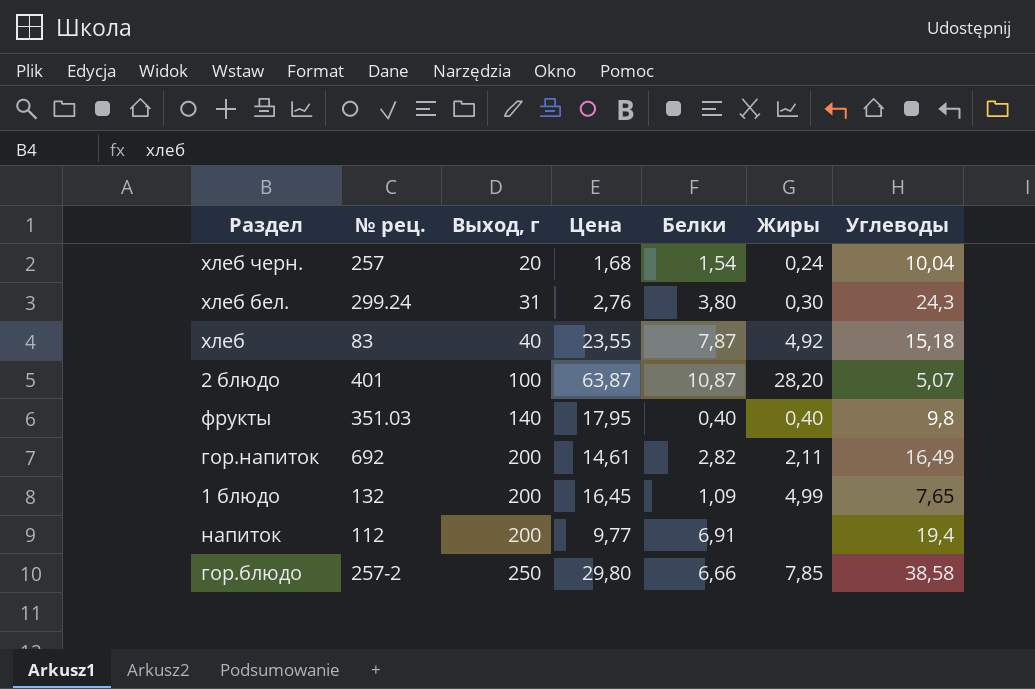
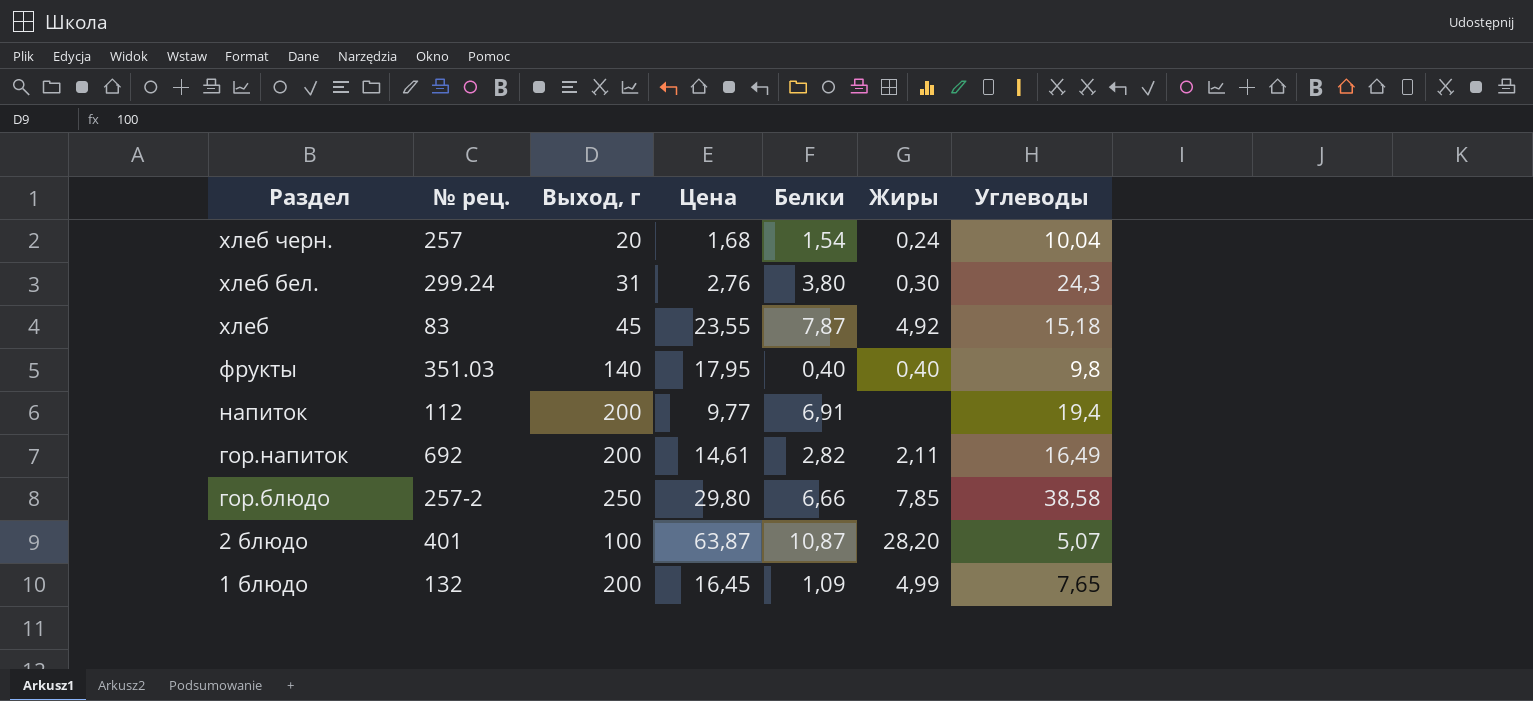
row order: Выход, г ascending -> Раздел descending
хлеб | Выход, г: 40 -> 45

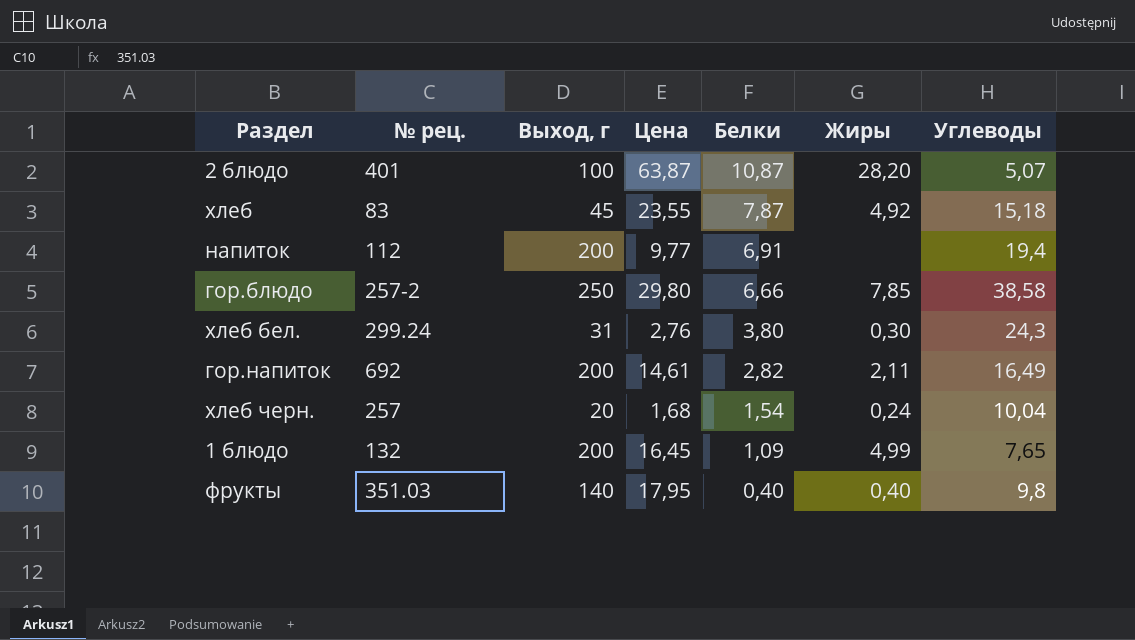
row order: Раздел descending -> Белки descending

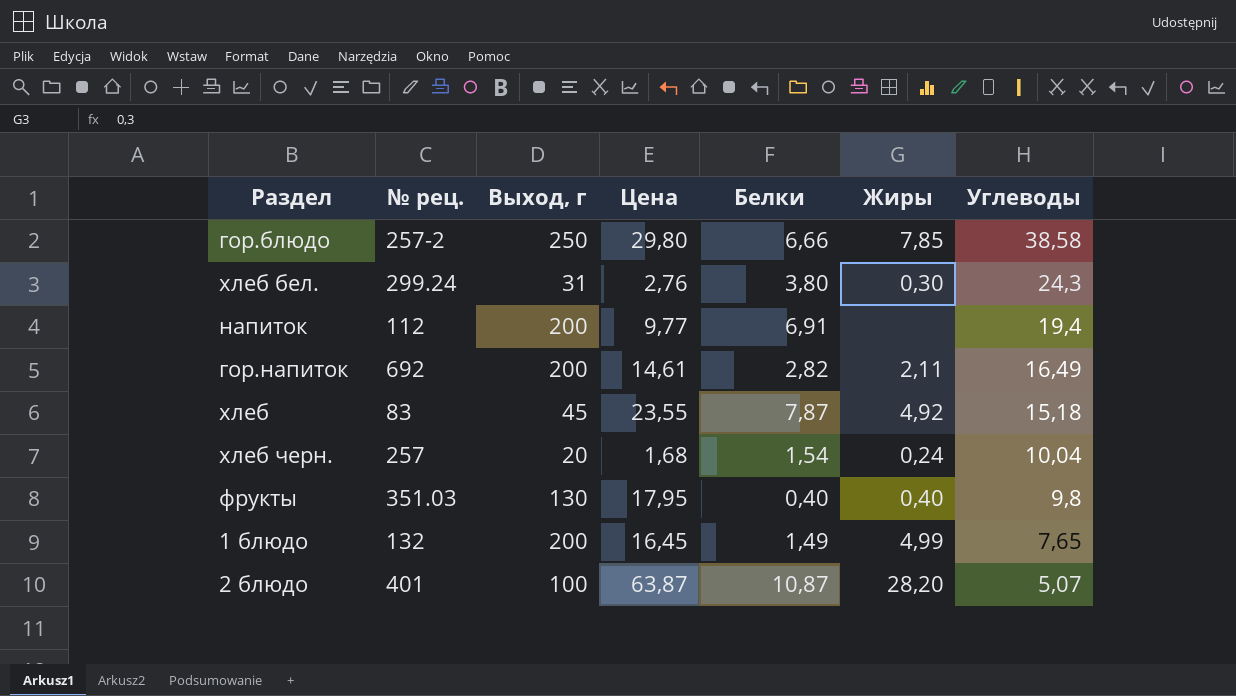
row order: Белки descending -> Углеводы descending
фрукты | Выход, г: 140 -> 130
1 блюдо | Белки: 1,09 -> 1,49

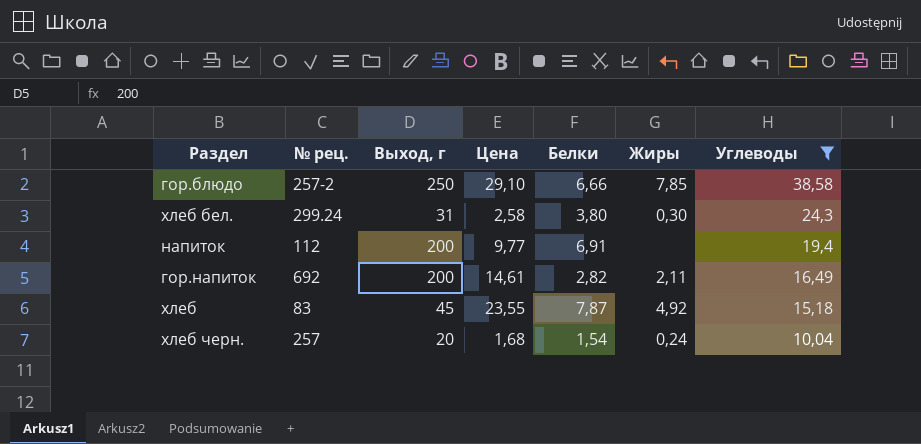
filter: none -> Углеводы >= 10,04
гор.блюдо | Цена: 29,80 -> 29,10
хлеб бел. | Цена: 2,76 -> 2,58

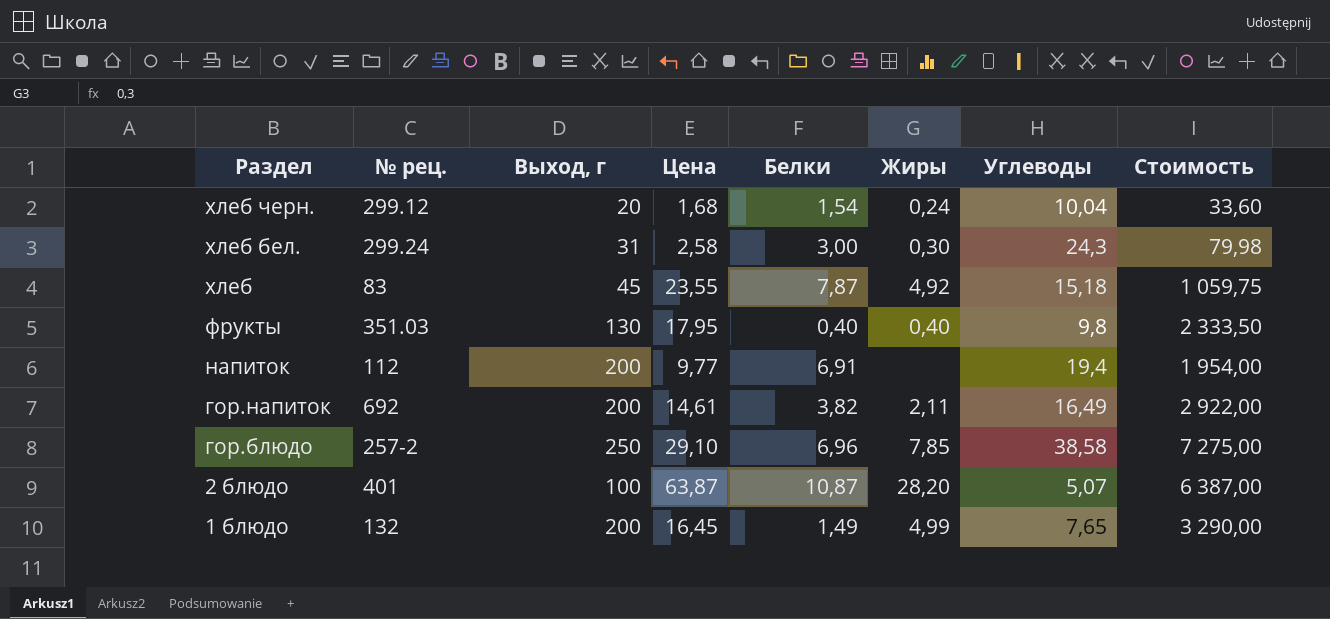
filter: Углеводы >= 10,04 -> none
row order: Углеводы descending -> Раздел descending
column Стоимость | formula: none -> [Выход, г] * [Цена]
хлеб черн. | № рец.: 257 -> 299.12
хлеб бел. | Белки: 3,80 -> 3,00
гор.напиток | Белки: 2,82 -> 3,82
гор.блюдо | Белки: 6,66 -> 6,96

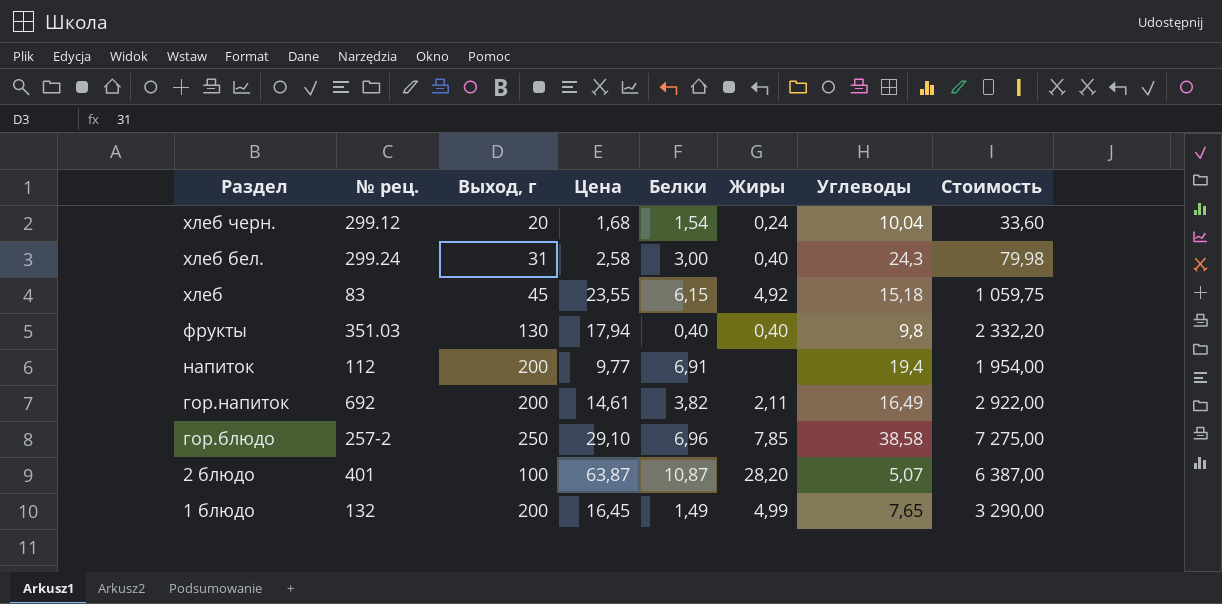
хлеб бел. | Жиры: 0,30 -> 0,40
хлеб | Белки: 7,87 -> 6,15
фрукты | Цена: 17,95 -> 17,94
фрукты | Стоимость: 2 333,50 -> 2 332,20

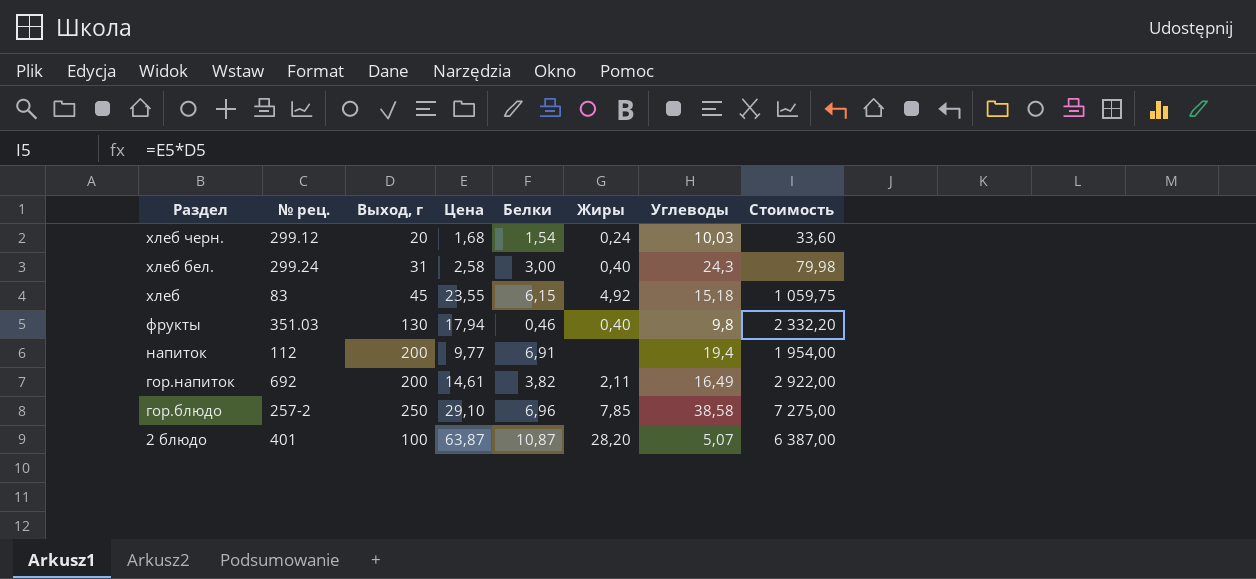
row 1 блюдо: 132 | 200 | 16,45 | 1,49 | 4,99 | 7,65 | 3 290,00 -> none
хлеб черн. | Углеводы: 10,04 -> 10,03
фрукты | Белки: 0,40 -> 0,46

